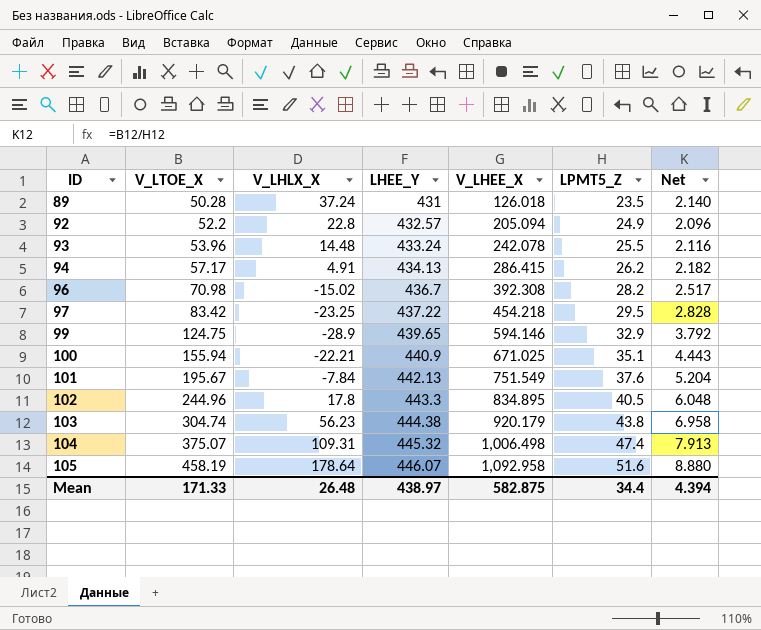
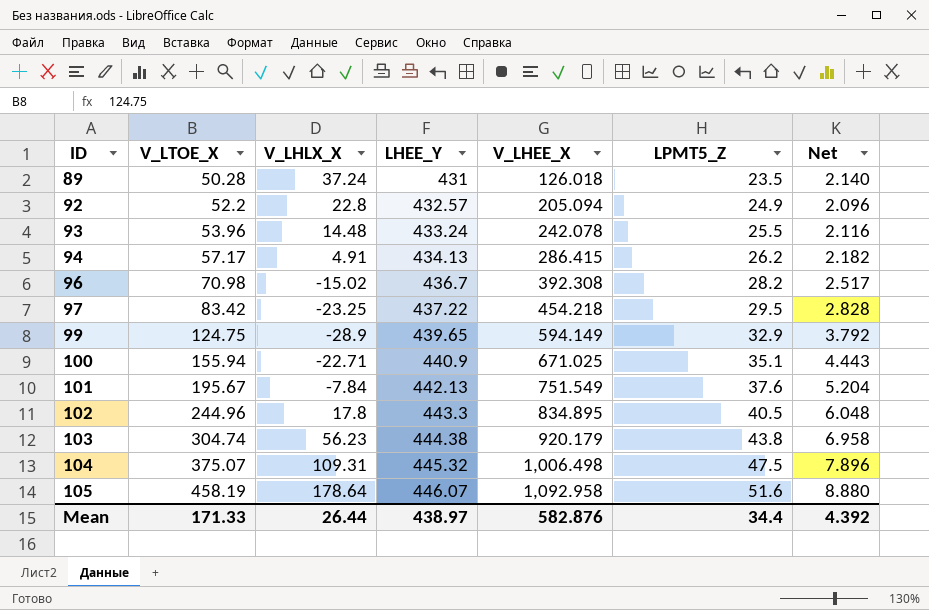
99 | V_LHEE_X: 594.146 -> 594.149
100 | V_LHLX_X: -22.21 -> -22.71
104 | LPMT5_Z: 47.4 -> 47.5
104 | Net: 7.913 -> 7.896
Mean | V_LHLX_X: 26.48 -> 26.44
Mean | V_LHEE_X: 582.875 -> 582.876
Mean | Net: 4.394 -> 4.392

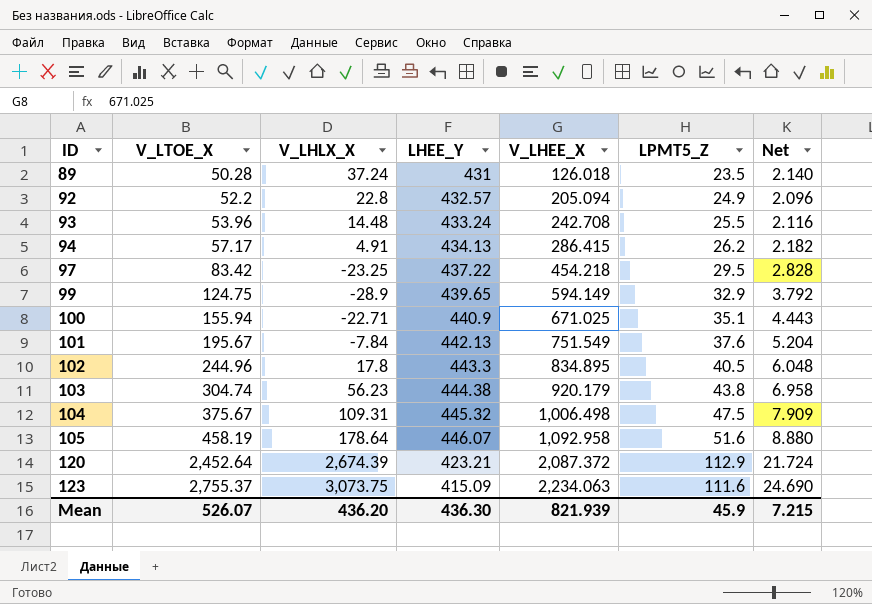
row 96: 70.98 | -15.02 | 436.7 | 392.308 | 28.2 | 2.517 -> none
93 | V_LHEE_X: 242.078 -> 242.708
104 | V_LTOE_X: 375.07 -> 375.67
104 | Net: 7.896 -> 7.909
row 120: none -> 2,452.64 | 2,674.39 | 423.21 | 2,087.372 | 112.9 | 21.724
row 123: none -> 2,755.37 | 3,073.75 | 415.09 | 2,234.063 | 111.6 | 24.690
Mean | V_LTOE_X: 171.33 -> 526.07
Mean | V_LHLX_X: 26.44 -> 436.20
Mean | LHEE_Y: 438.97 -> 436.30
Mean | V_LHEE_X: 582.876 -> 821.939
Mean | LPMT5_Z: 34.4 -> 45.9
Mean | Net: 4.392 -> 7.215

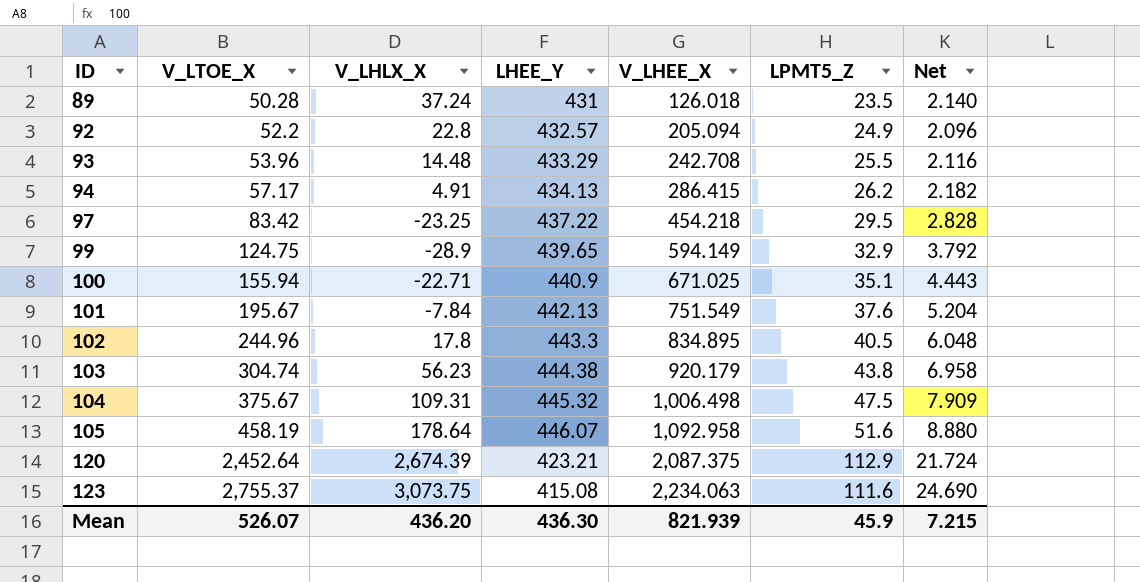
93 | LHEE_Y: 433.24 -> 433.29
120 | V_LHEE_X: 2,087.372 -> 2,087.375
123 | LHEE_Y: 415.09 -> 415.08

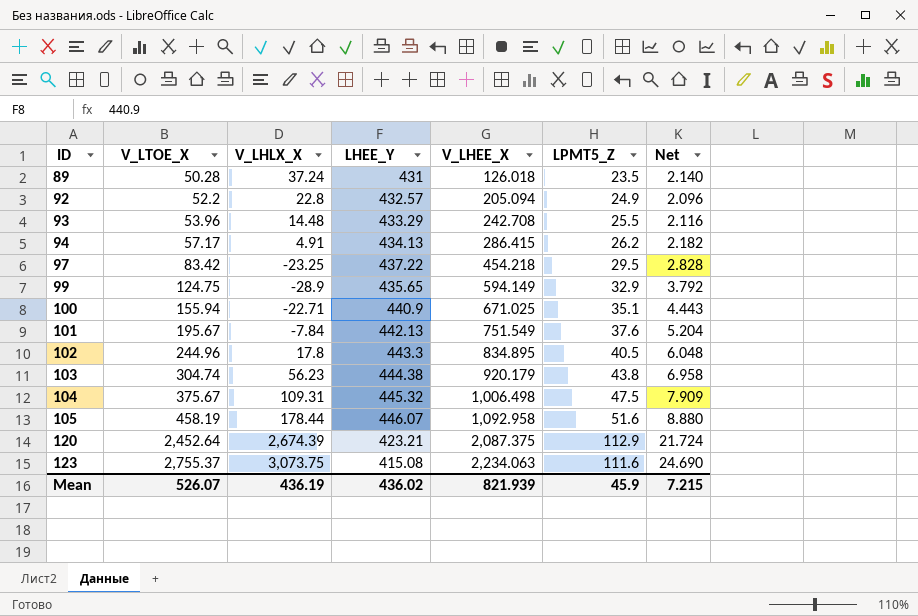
99 | LHEE_Y: 439.65 -> 435.65
105 | V_LHLX_X: 178.64 -> 178.44
Mean | V_LHLX_X: 436.20 -> 436.19
Mean | LHEE_Y: 436.30 -> 436.02

